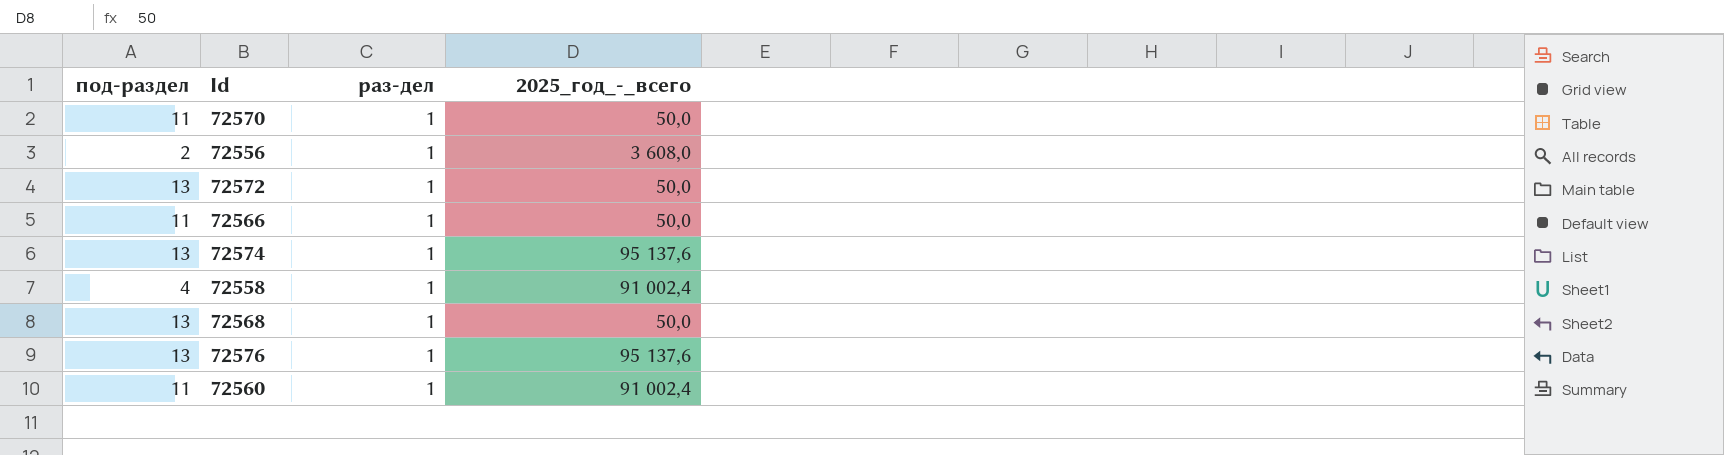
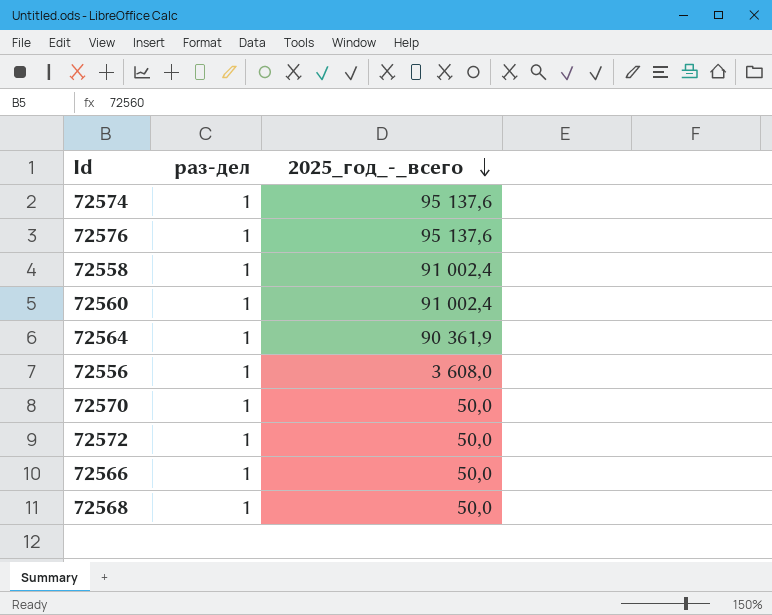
row order: none -> 2025_год_-_всего descending
column под-раздел | position: 1 -> none
row 72564: none -> 1 | 90 361,9

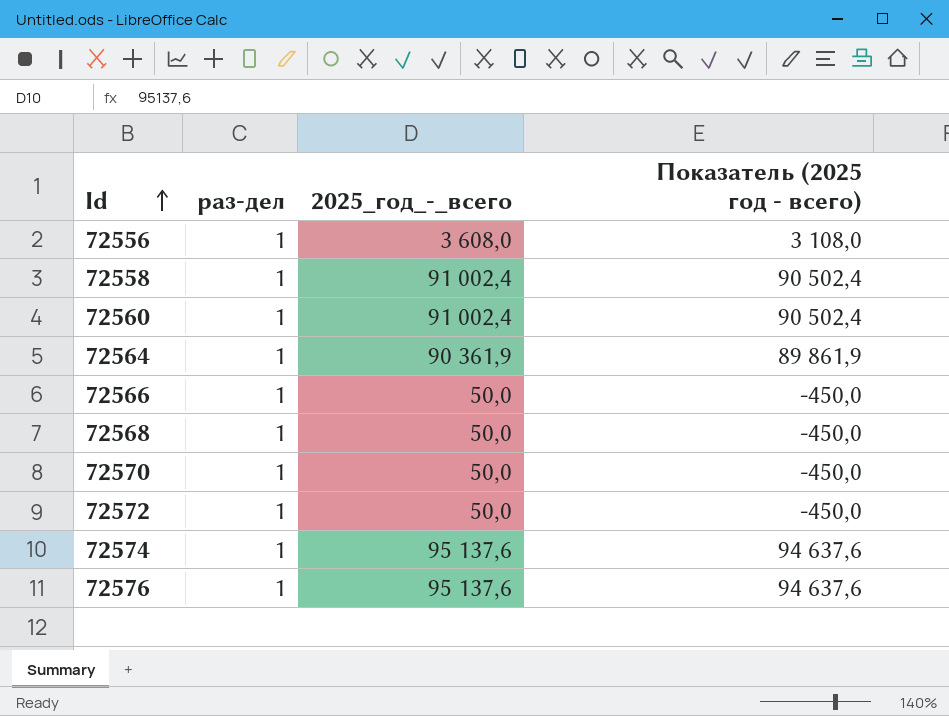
row order: 2025_год_-_всего descending -> Id ascending
column Показатель (2025 год - всего) | formula: none -> [2025_год_-_всего] - 500

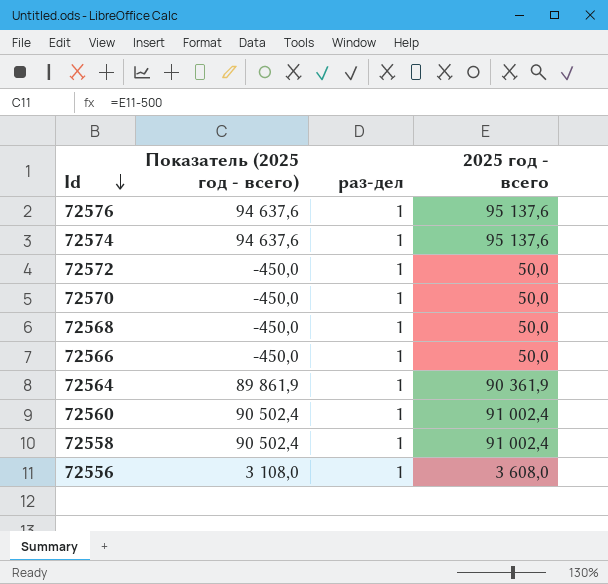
row order: Id ascending -> Id descending
column Показатель (2025 год - всего) | position: 4 -> 2
column name: 2025_год_-_всего -> 2025 год - всего

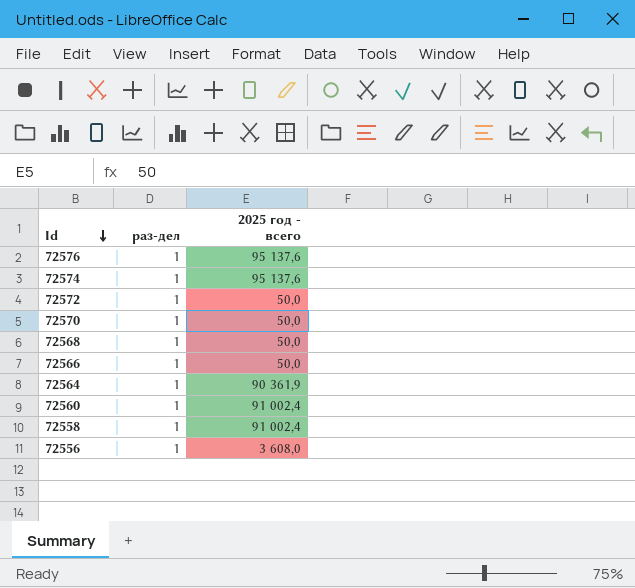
column Показатель (2025 год - всего) | formula: [2025 год - всего] - 500 -> none

